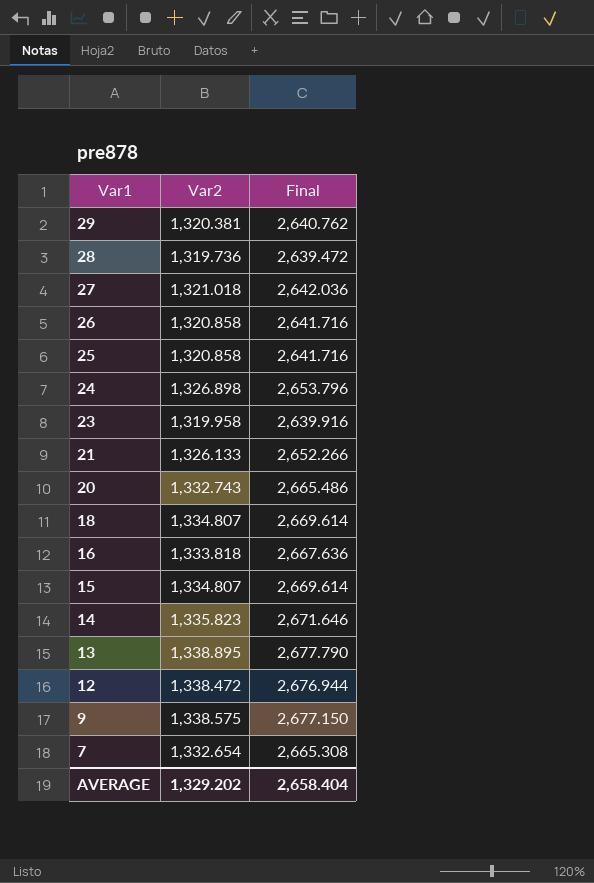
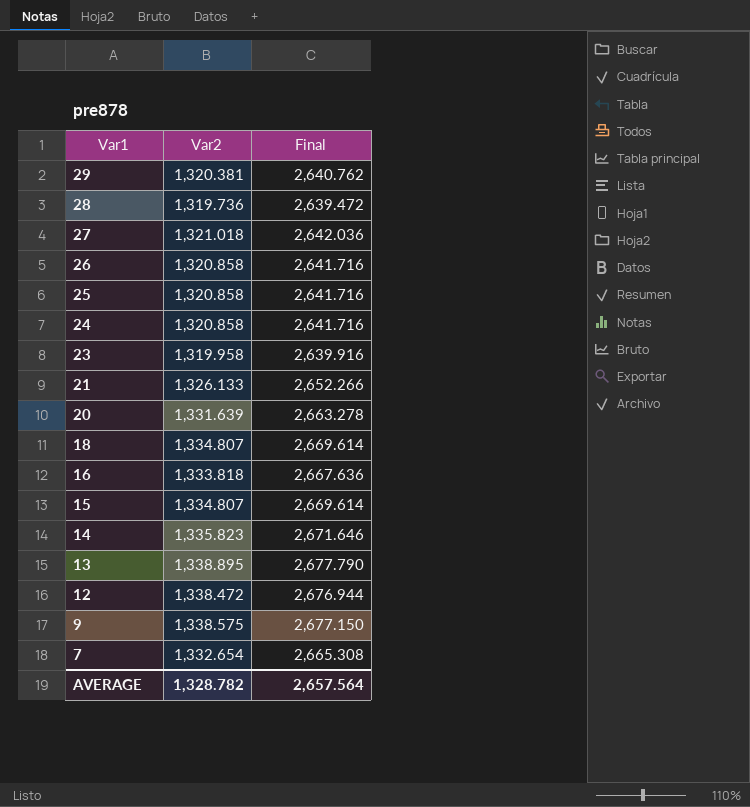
24 | Var2: 1,326.898 -> 1,320.858
24 | Final: 2,653.796 -> 2,641.716
20 | Var2: 1,332.743 -> 1,331.639
20 | Final: 2,665.486 -> 2,663.278
AVERAGE | Var2: 1,329.202 -> 1,328.782
AVERAGE | Final: 2,658.404 -> 2,657.564

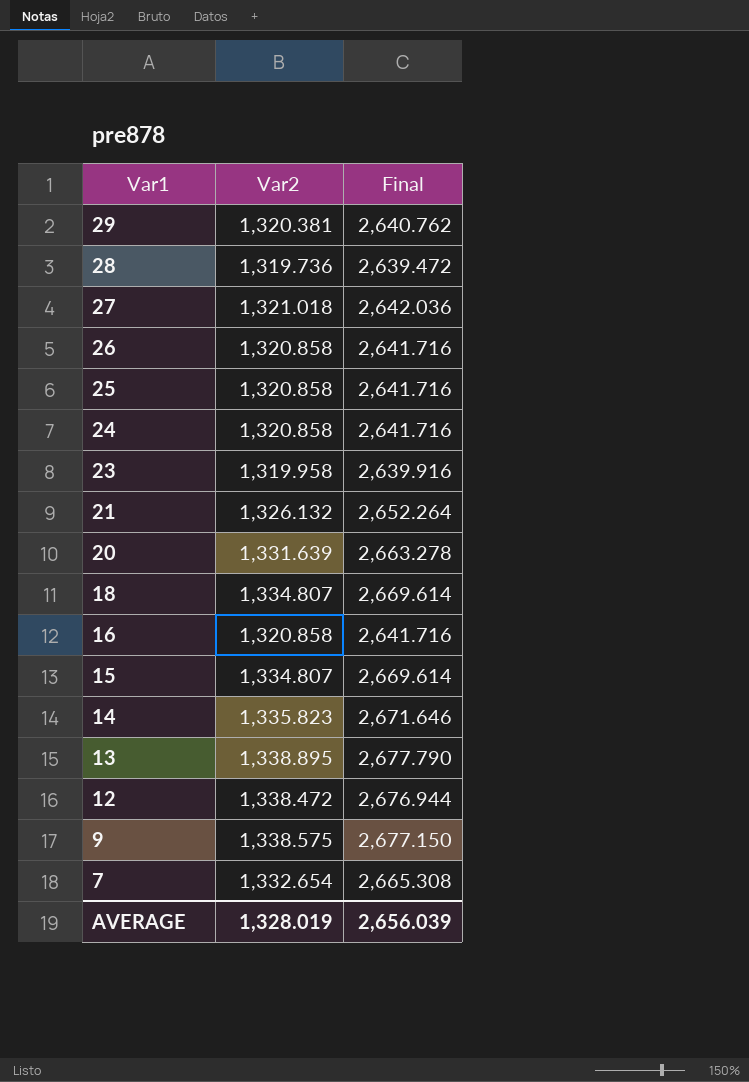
21 | Var2: 1,326.133 -> 1,326.132
21 | Final: 2,652.266 -> 2,652.264
16 | Var2: 1,333.818 -> 1,320.858
16 | Final: 2,667.636 -> 2,641.716
AVERAGE | Var2: 1,328.782 -> 1,328.019
AVERAGE | Final: 2,657.564 -> 2,656.039

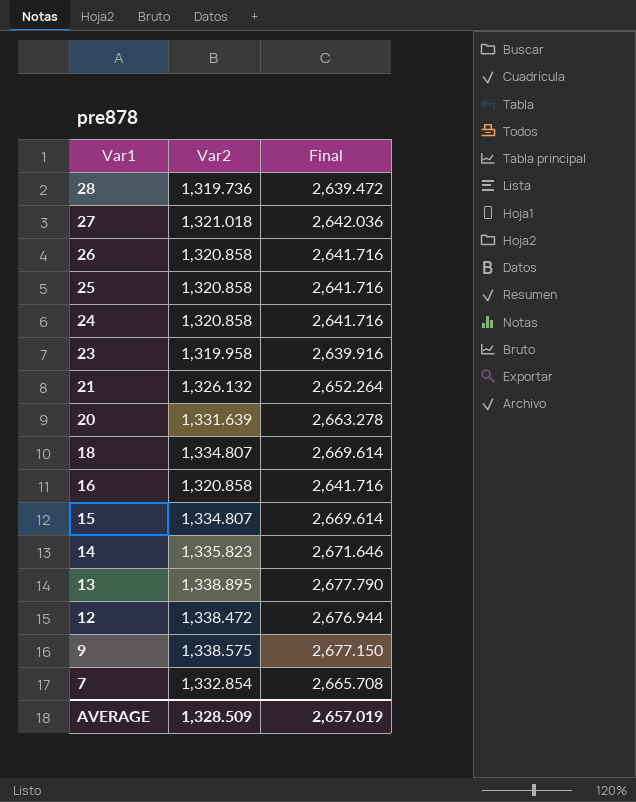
row 29: 1,320.381 | 2,640.762 -> none
7 | Var2: 1,332.654 -> 1,332.854
7 | Final: 2,665.308 -> 2,665.708
AVERAGE | Var2: 1,328.019 -> 1,328.509
AVERAGE | Final: 2,656.039 -> 2,657.019

